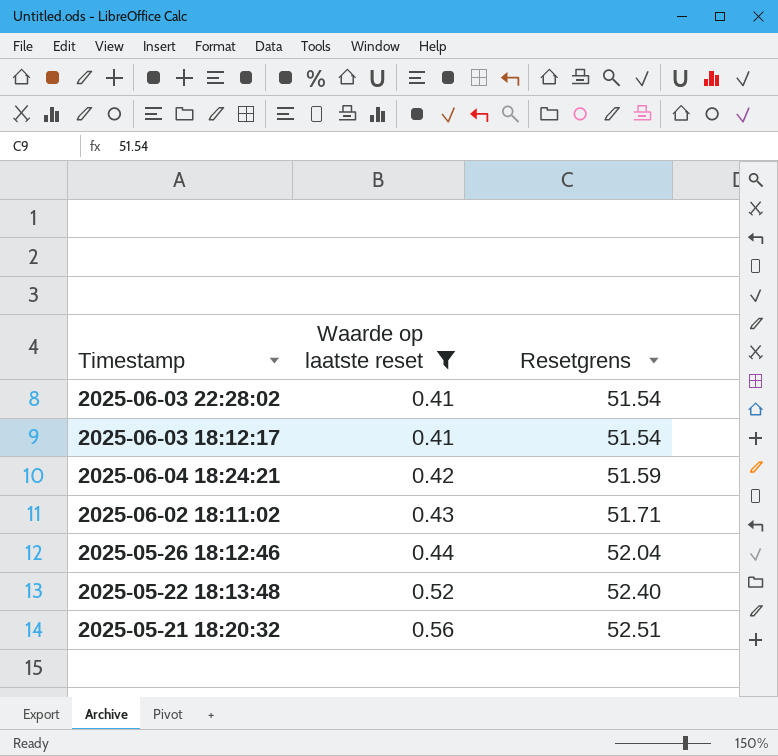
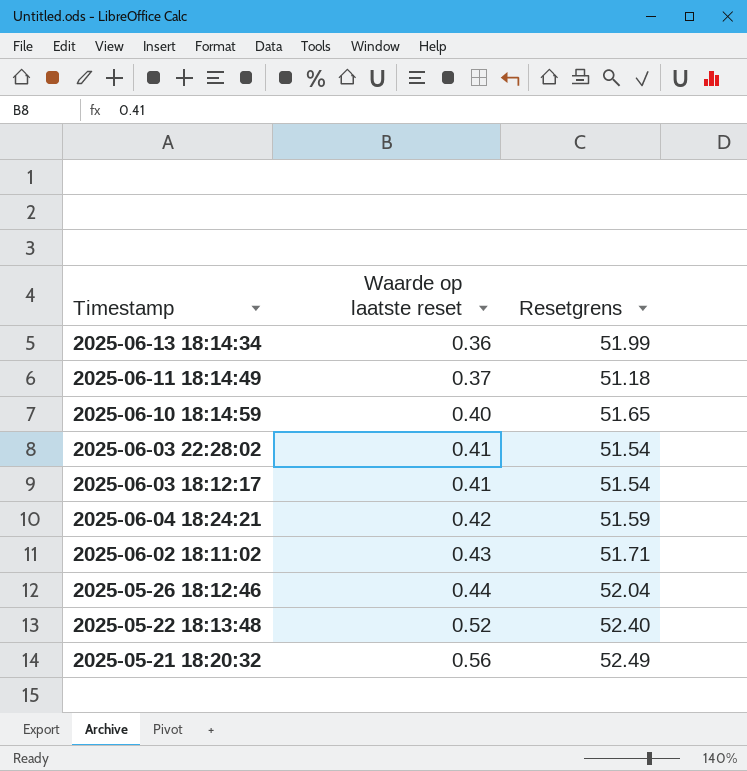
filter: Waarde op laatste reset >= 0.41 -> none
2025-05-21 18:20:32 | Resetgrens: 52.51 -> 52.49

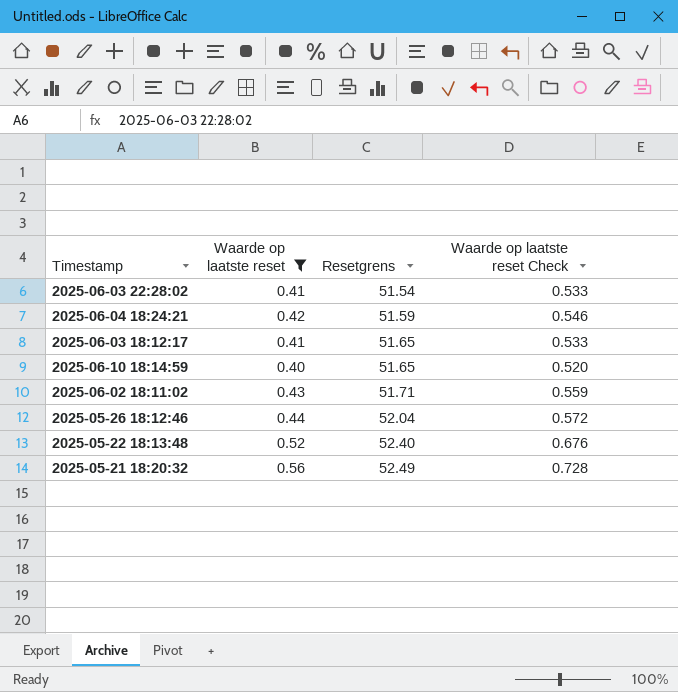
filter: none -> Waarde op laatste reset >= 0.40
row order: Waarde op laatste reset ascending -> Resetgrens ascending
column Waarde op laatste reset Check | formula: none -> [Waarde op laatste reset] * 1.3
2025-06-03 18:12:17 | Resetgrens: 51.54 -> 51.65

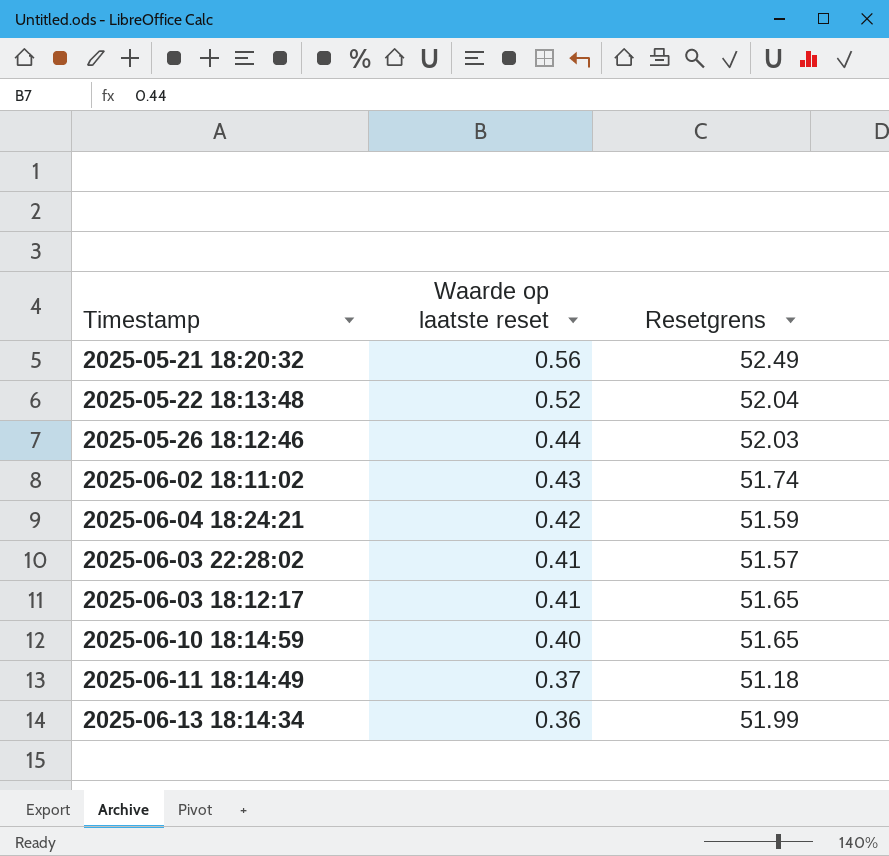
filter: Waarde op laatste reset >= 0.40 -> none
row order: Resetgrens ascending -> Waarde op laatste reset descending
column Waarde op laatste reset Check | formula: [Waarde op laatste reset] * 1.3 -> none
2025-05-22 18:13:48 | Resetgrens: 52.40 -> 52.04
2025-05-26 18:12:46 | Resetgrens: 52.04 -> 52.03
2025-06-02 18:11:02 | Resetgrens: 51.71 -> 51.74
2025-06-03 22:28:02 | Resetgrens: 51.54 -> 51.57

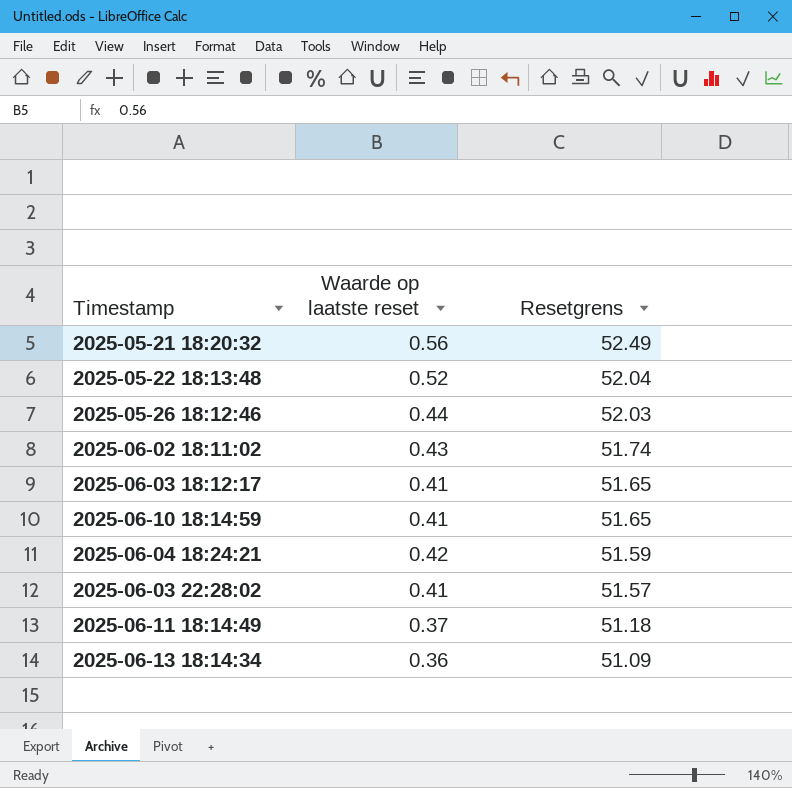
row order: Waarde op laatste reset descending -> Resetgrens descending
2025-06-10 18:14:59 | Waarde op laatste reset: 0.40 -> 0.41
2025-06-13 18:14:34 | Resetgrens: 51.99 -> 51.09

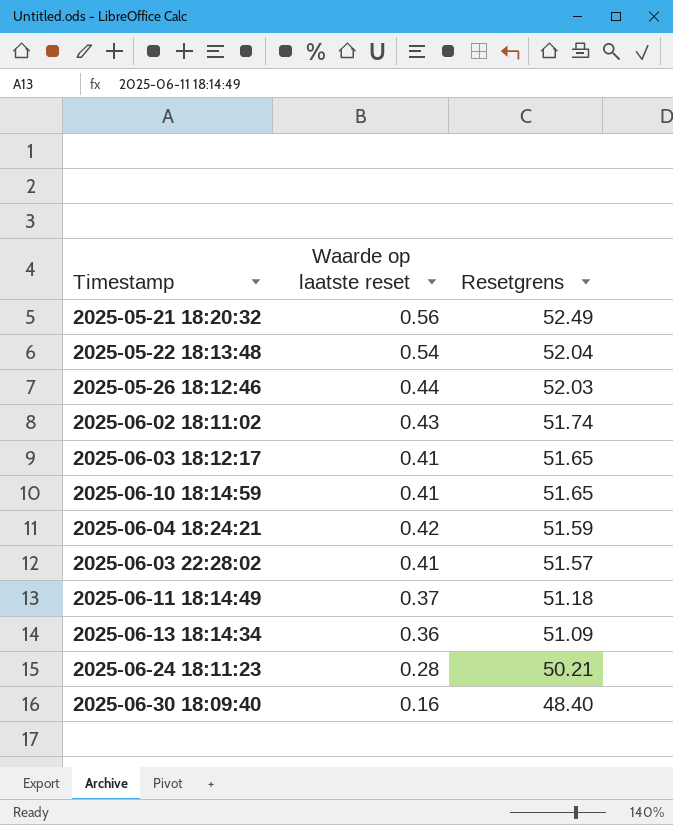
2025-05-22 18:13:48 | Waarde op laatste reset: 0.52 -> 0.54
row 2025-06-24 18:11:23: none -> 0.28 | 50.21
row 2025-06-30 18:09:40: none -> 0.16 | 48.40

